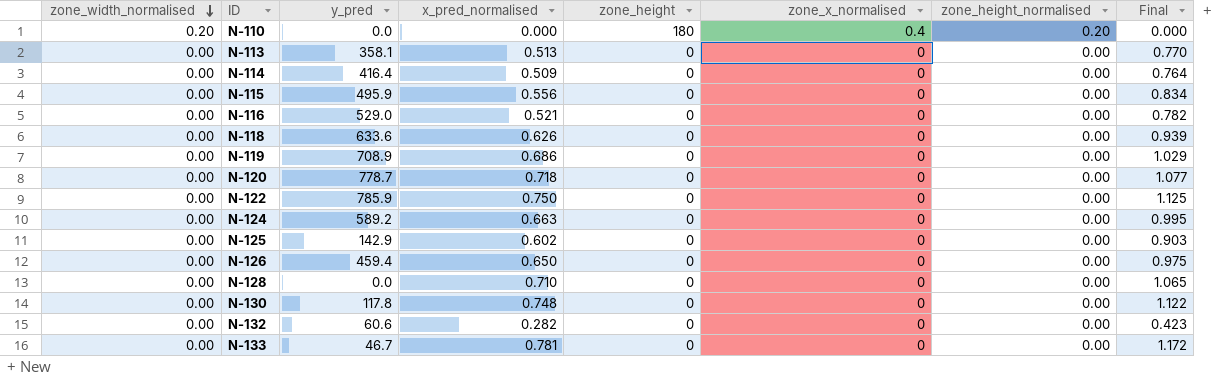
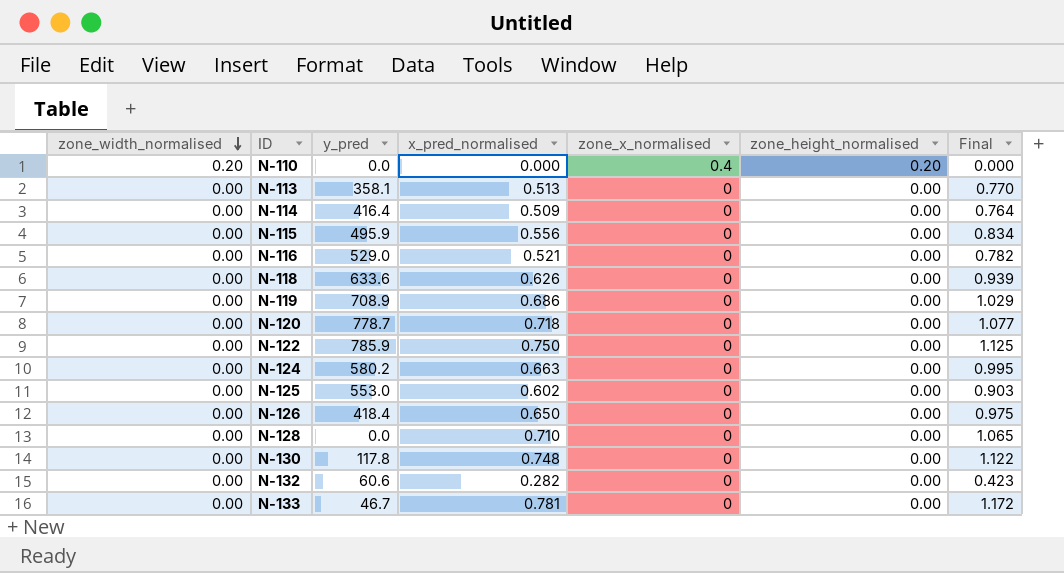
column zone_height | position: 5 -> none
N-124 | y_pred: 589.2 -> 580.2
N-125 | y_pred: 142.9 -> 553.0
N-126 | y_pred: 459.4 -> 418.4

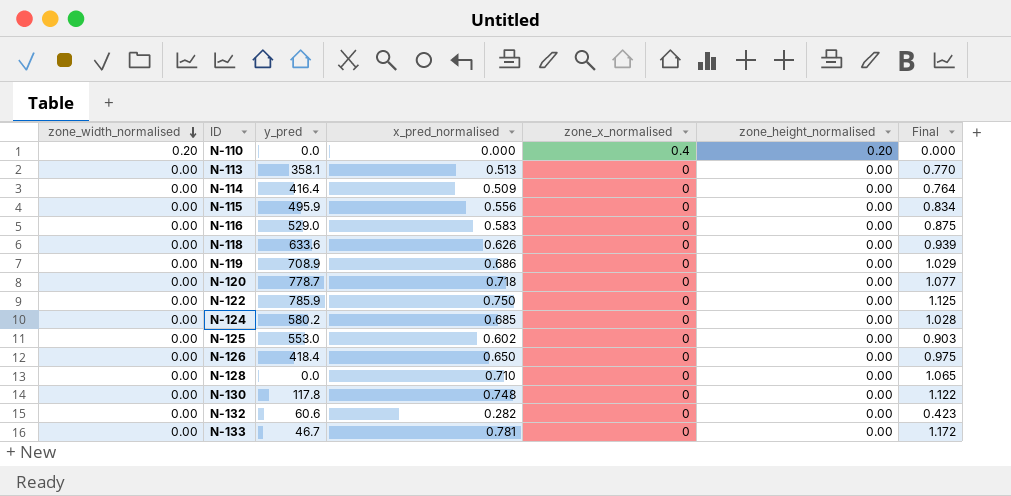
N-116 | x_pred_normalised: 0.521 -> 0.583
N-116 | Final: 0.782 -> 0.875
N-124 | x_pred_normalised: 0.663 -> 0.685
N-124 | Final: 0.995 -> 1.028

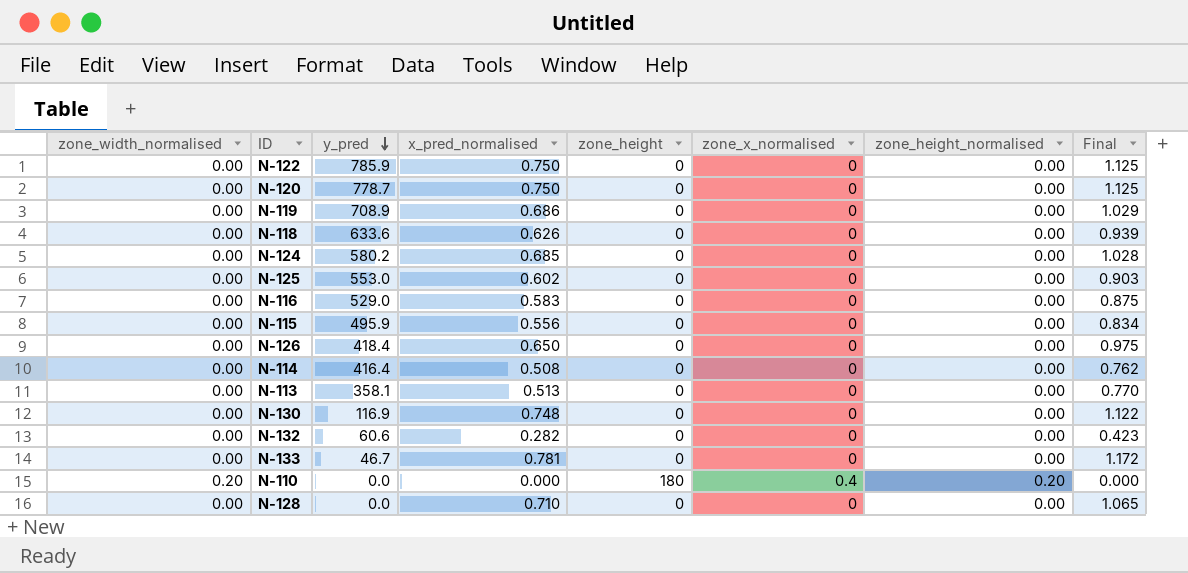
row order: zone_width_normalised descending -> y_pred descending
column zone_height | position: none -> 5
N-120 | x_pred_normalised: 0.718 -> 0.750
N-120 | Final: 1.077 -> 1.125
N-114 | x_pred_normalised: 0.509 -> 0.508
N-114 | Final: 0.764 -> 0.762
N-130 | y_pred: 117.8 -> 116.9

